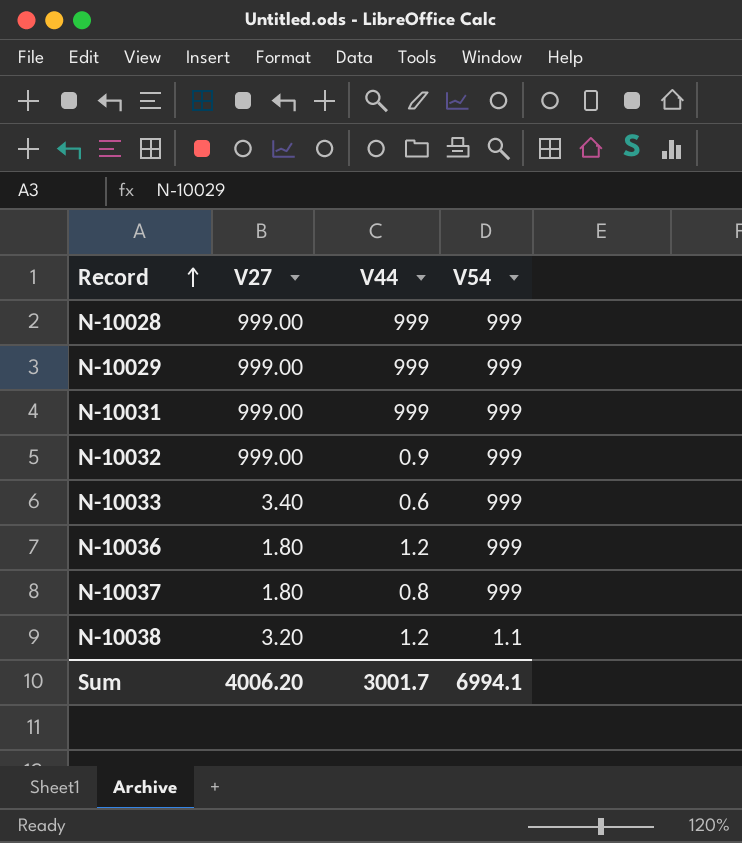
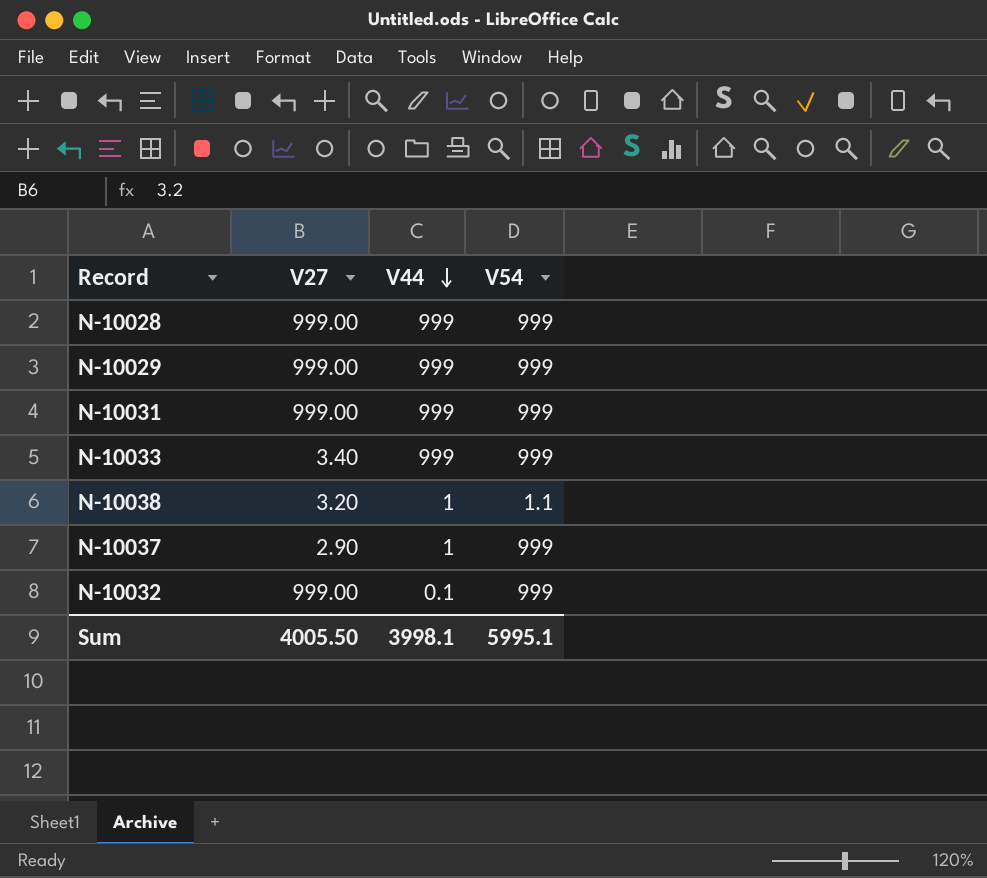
row order: Record ascending -> V44 descending
row N-10036: 1.80 | 1.2 | 999 -> none
N-10033 | V44: 0.6 -> 999
N-10038 | V44: 1.2 -> 1
N-10037 | V27: 1.80 -> 2.90
N-10037 | V44: 0.8 -> 1
N-10032 | V44: 0.9 -> 0.1
Sum | V27: 4006.20 -> 4005.50
Sum | V44: 3001.7 -> 3998.1
Sum | V54: 6994.1 -> 5995.1

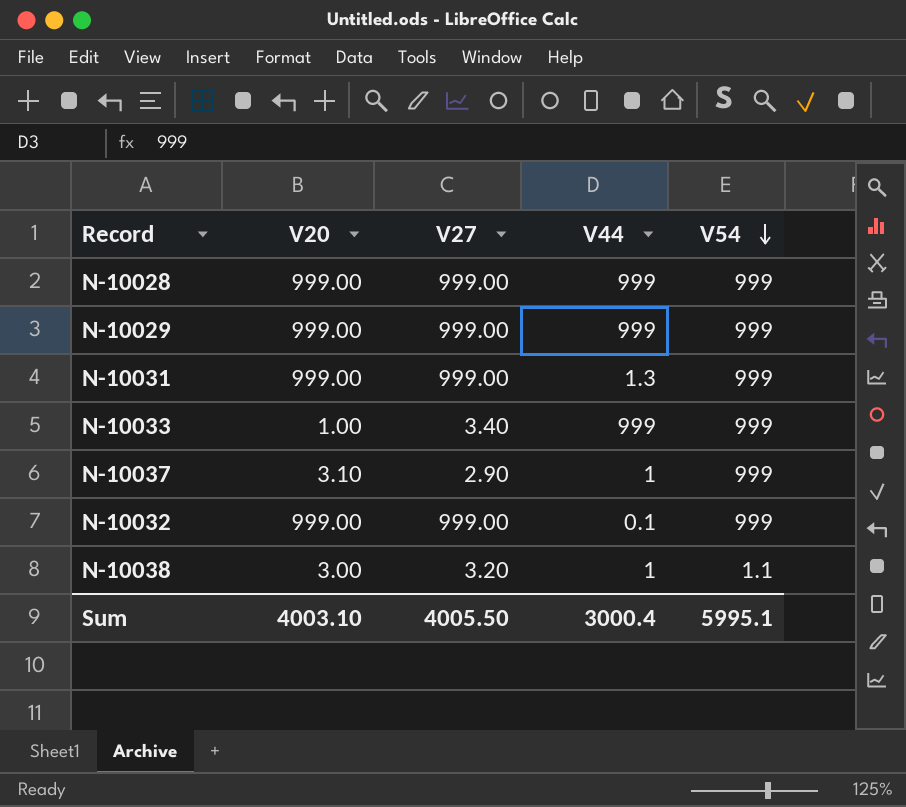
row order: V44 descending -> V54 descending
column V20 | position: none -> 2
N-10031 | V44: 999 -> 1.3
Sum | V44: 3998.1 -> 3000.4

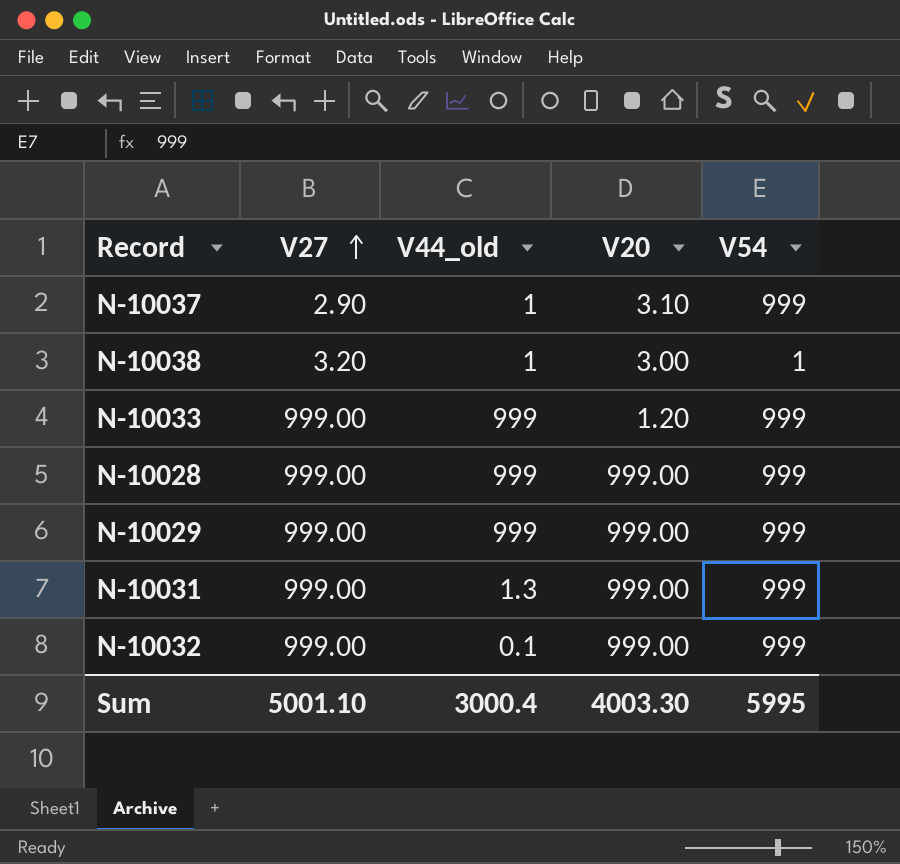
row order: V54 descending -> V27 ascending
column name: V44 -> V44_old
column V20 | position: 2 -> 4
N-10038 | V54: 1.1 -> 1
N-10033 | V27: 3.40 -> 999.00
N-10033 | V20: 1.00 -> 1.20
Sum | V27: 4005.50 -> 5001.10
Sum | V20: 4003.10 -> 4003.30
Sum | V54: 5995.1 -> 5995

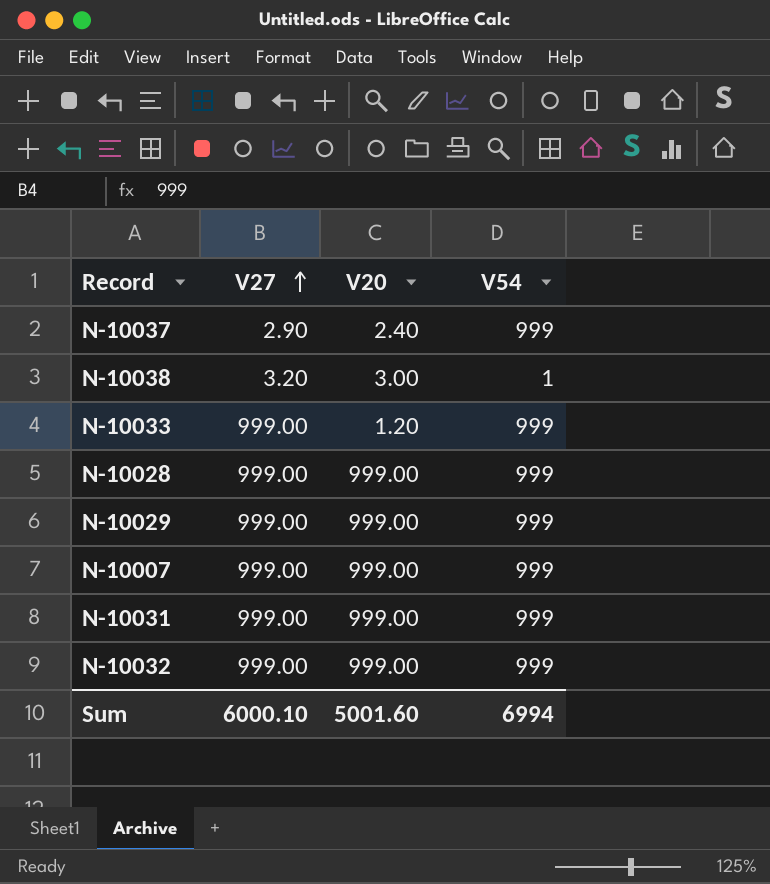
column V44_old | position: 3 -> none
N-10037 | V20: 3.10 -> 2.40
row N-10007: none -> 999.00 | 999.00 | 999
Sum | V27: 5001.10 -> 6000.10
Sum | V20: 4003.30 -> 5001.60
Sum | V54: 5995 -> 6994

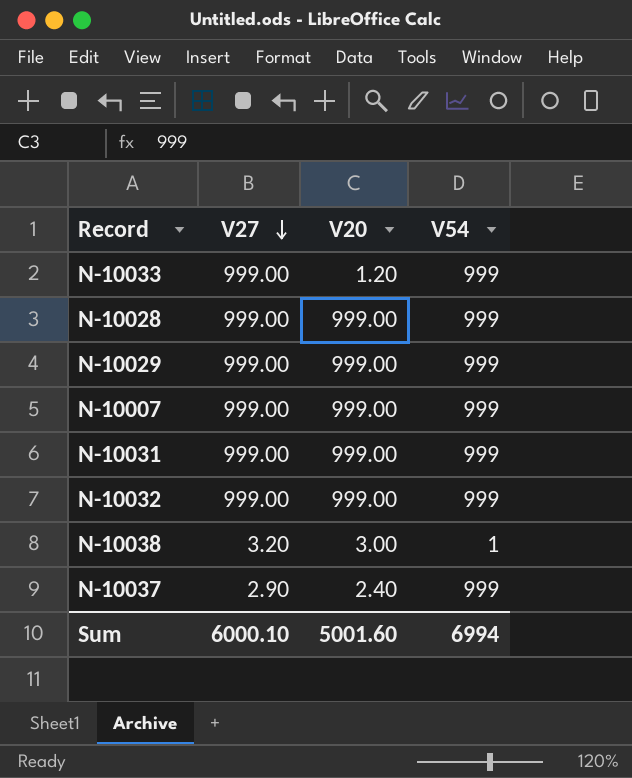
row order: V27 ascending -> V27 descending

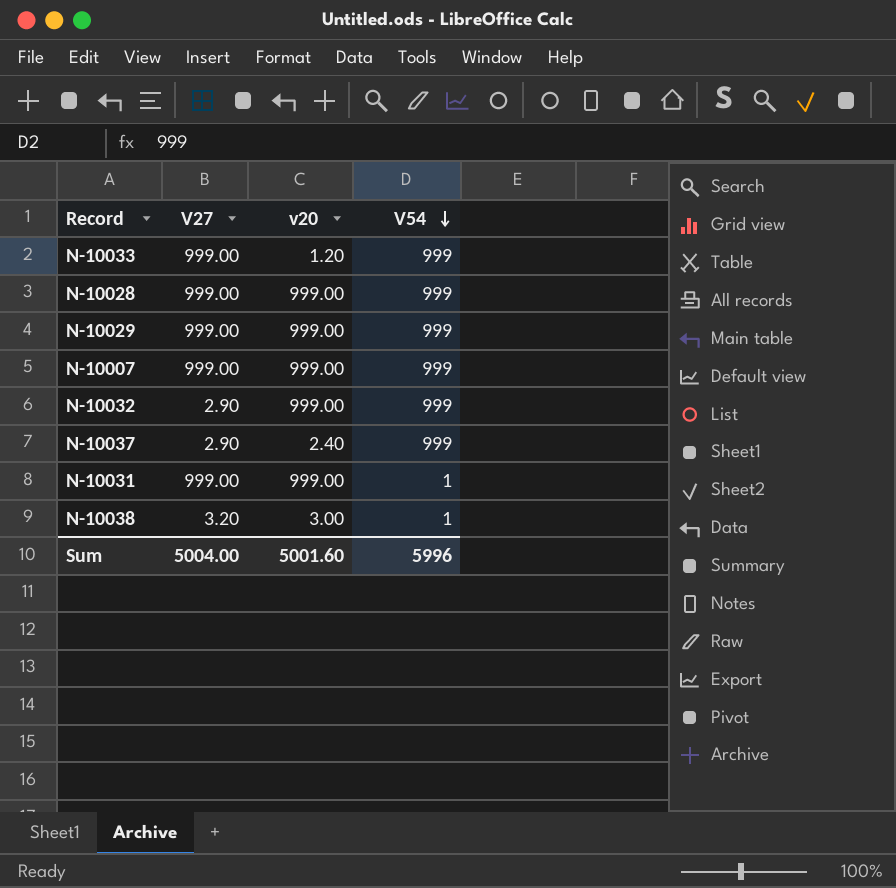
row order: V27 descending -> V54 descending
column name: V20 -> v20
N-10032 | V27: 999.00 -> 2.90
N-10031 | V54: 999 -> 1
Sum | V27: 6000.10 -> 5004.00
Sum | V54: 6994 -> 5996

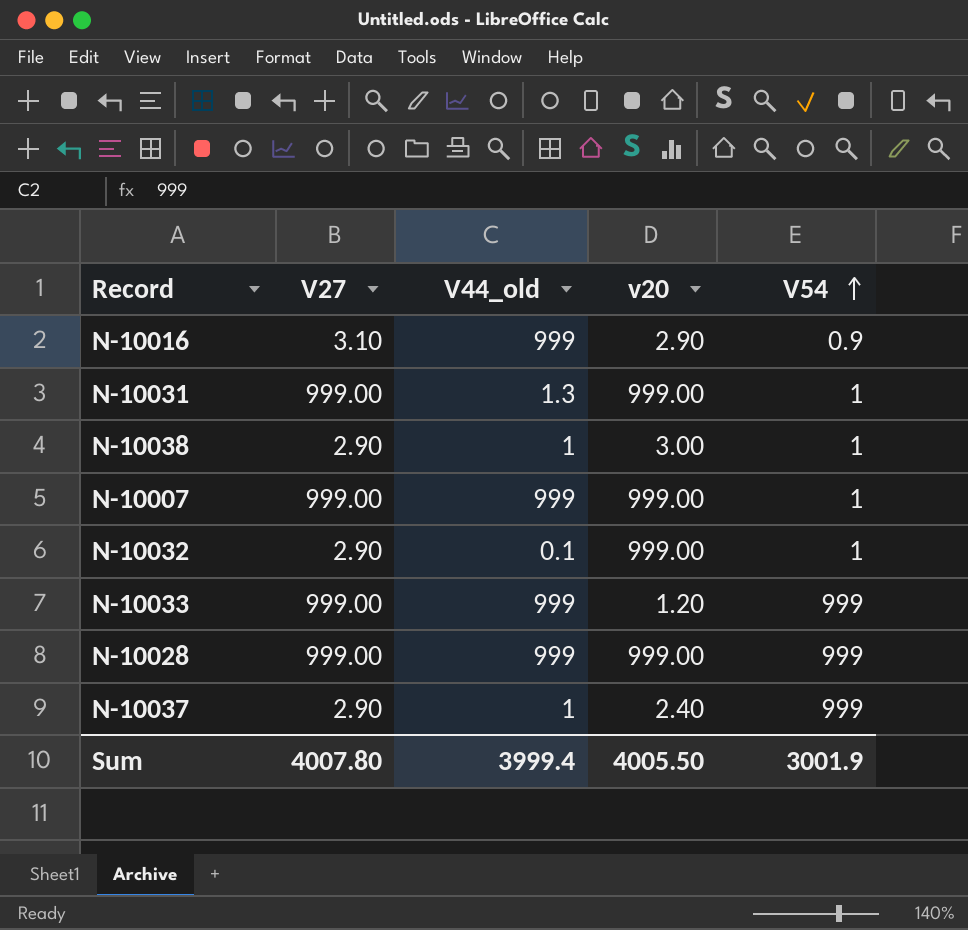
row order: V54 descending -> V54 ascending
column V44_old | position: none -> 3
row N-10029: 999.00 | 999.00 | 999 -> none
row N-10016: none -> 3.10 | 999 | 2.90 | 0.9
N-10038 | V27: 3.20 -> 2.90
N-10007 | V54: 999 -> 1
N-10032 | V54: 999 -> 1
Sum | V27: 5004.00 -> 4007.80
Sum | v20: 5001.60 -> 4005.50
Sum | V54: 5996 -> 3001.9

